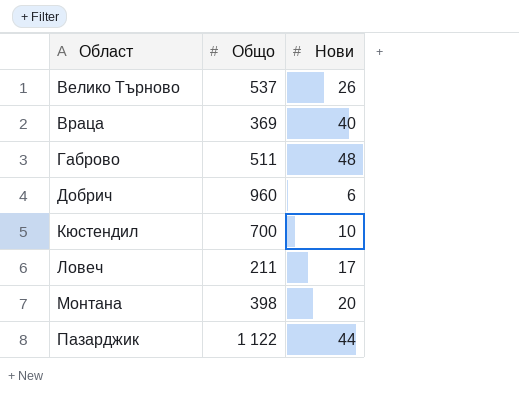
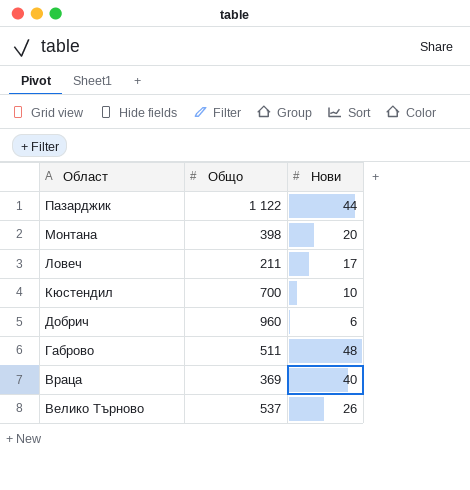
row order: Област ascending -> Област descending

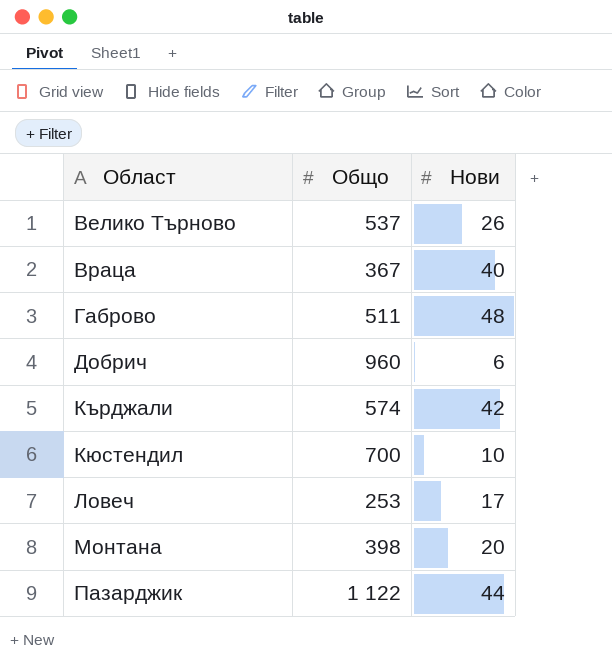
row order: Област descending -> Област ascending
Враца | Общо: 369 -> 367
row Кърджали: none -> 574 | 42
Ловеч | Общо: 211 -> 253

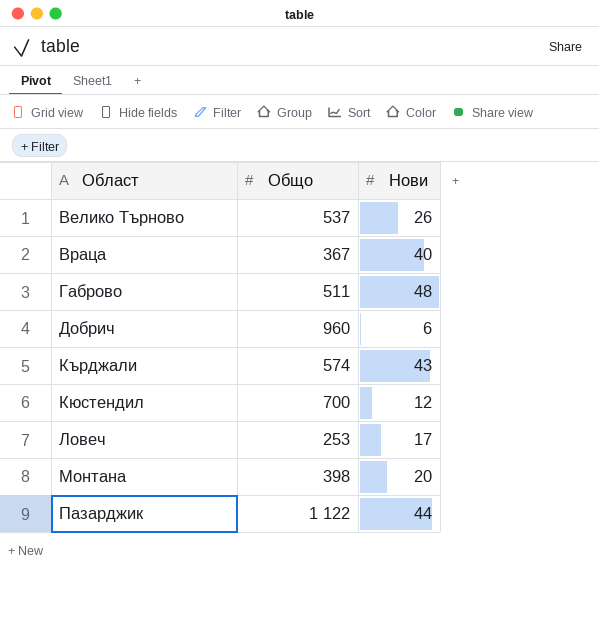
Кърджали | Нови: 42 -> 43
Кюстендил | Нови: 10 -> 12

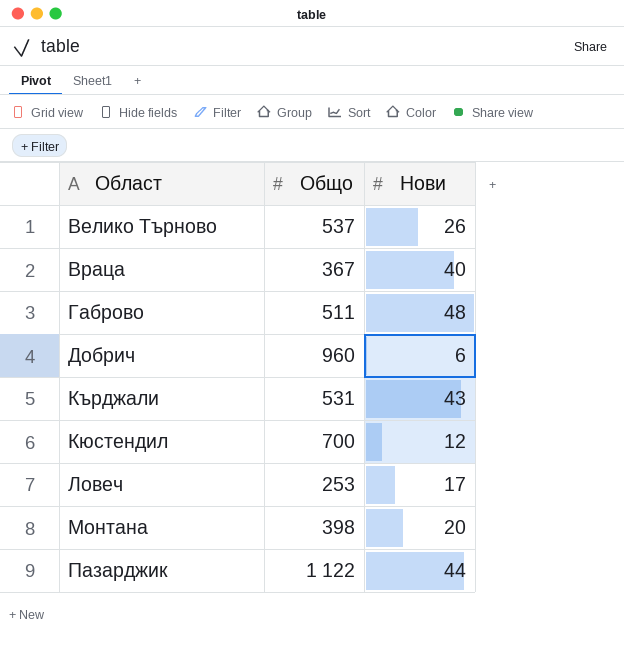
Кърджали | Общо: 574 -> 531

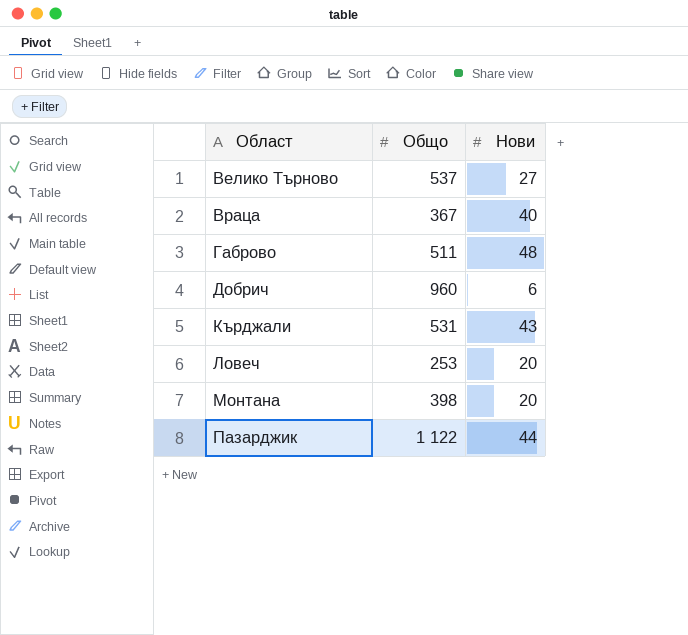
row Кюстендил: 700 | 12 -> none
Велико Търново | Нови: 26 -> 27
Ловеч | Нови: 17 -> 20

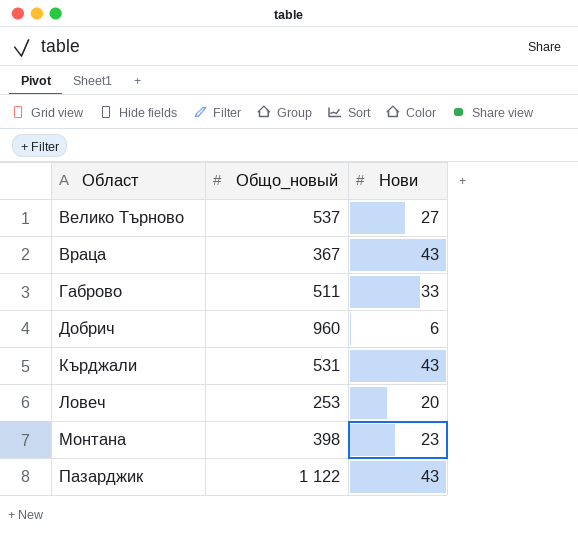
column name: Общо -> Общо_новый
Враца | Нови: 40 -> 43
Габрово | Нови: 48 -> 33
Монтана | Нови: 20 -> 23
Пазарджик | Нови: 44 -> 43

